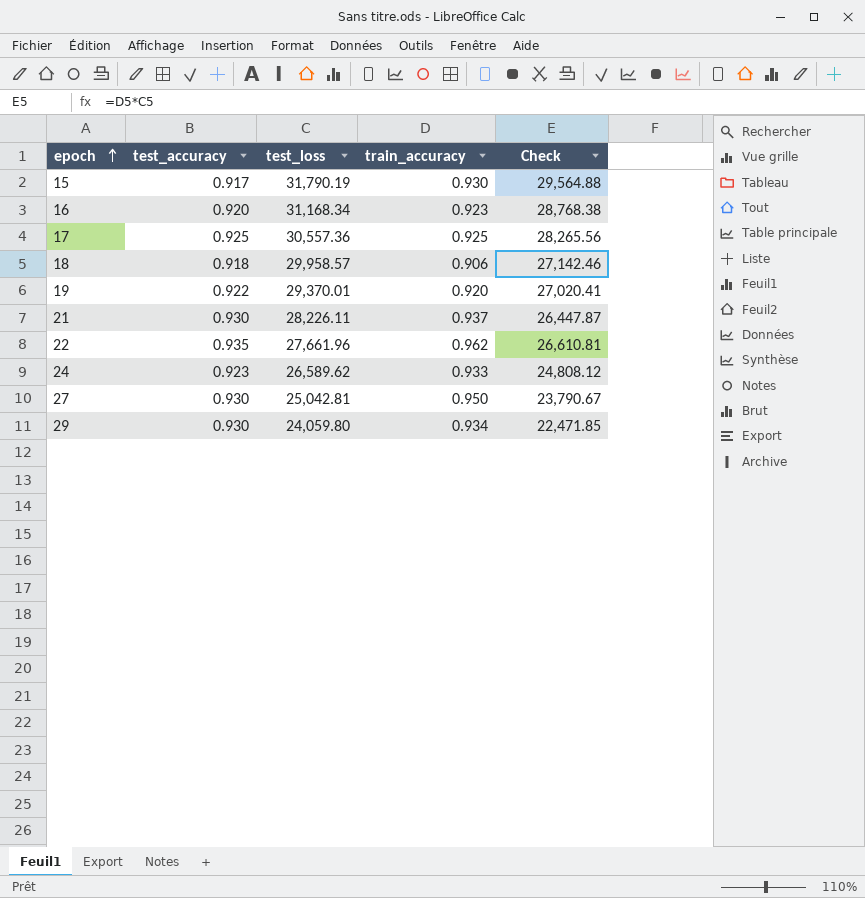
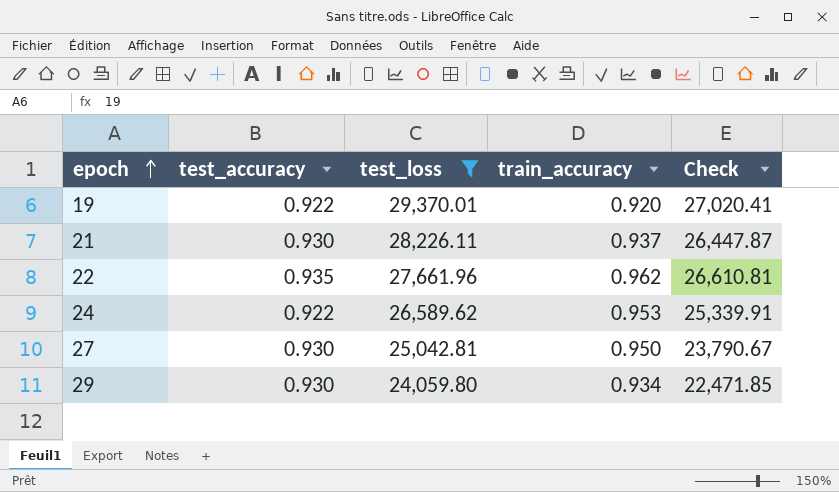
filter: none -> test_loss <= 29,370.01
24 | test_accuracy: 0.923 -> 0.922
24 | train_accuracy: 0.933 -> 0.953
24 | Check: 24,808.12 -> 25,339.91

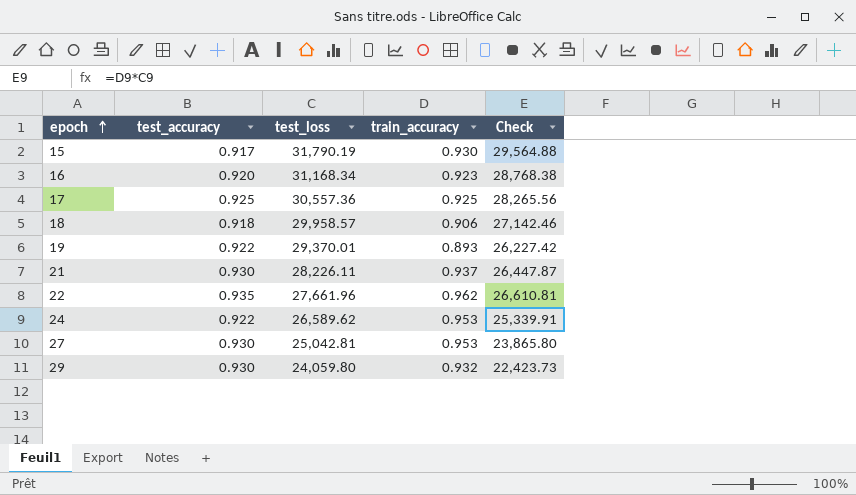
filter: test_loss <= 29,370.01 -> none
19 | train_accuracy: 0.920 -> 0.893
19 | Check: 27,020.41 -> 26,227.42
27 | train_accuracy: 0.950 -> 0.953
27 | Check: 23,790.67 -> 23,865.80
29 | train_accuracy: 0.934 -> 0.932
29 | Check: 22,471.85 -> 22,423.73

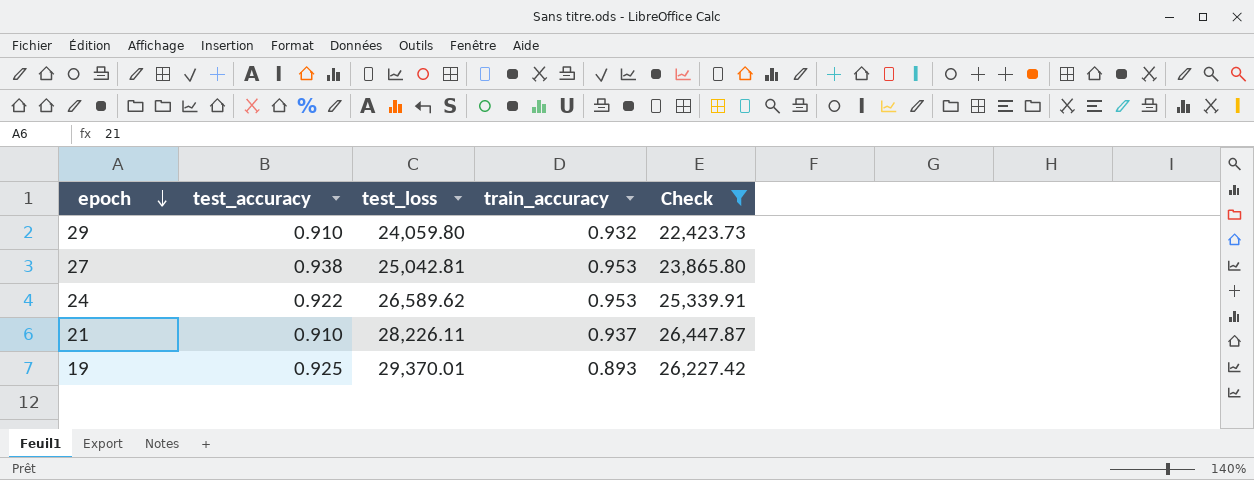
filter: none -> Check <= 26,447.87
row order: epoch ascending -> epoch descending
29 | test_accuracy: 0.930 -> 0.910
27 | test_accuracy: 0.930 -> 0.938
21 | test_accuracy: 0.930 -> 0.910
19 | test_accuracy: 0.922 -> 0.925

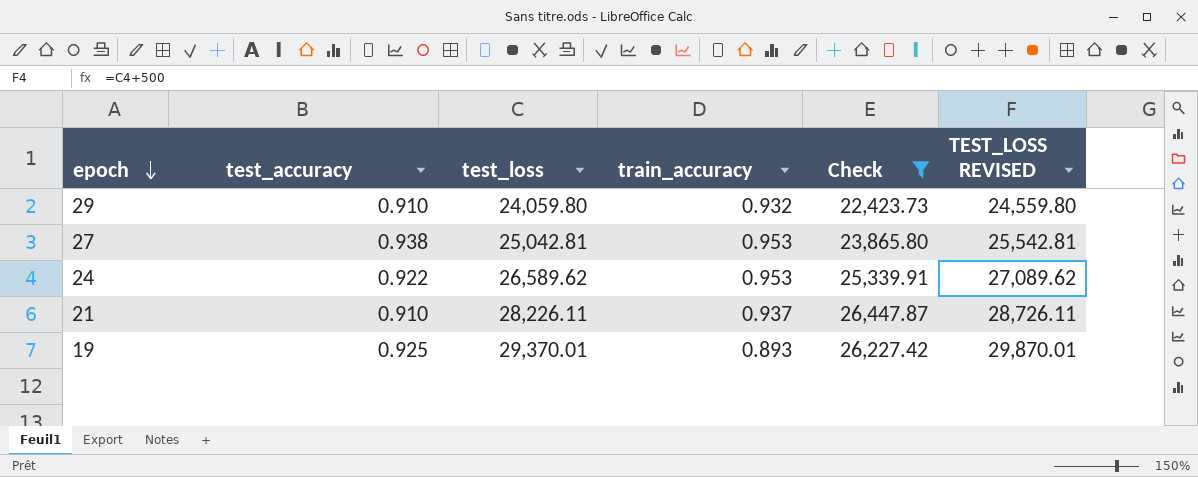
column TEST_LOSS REVISED | formula: none -> [test_loss] + 500

